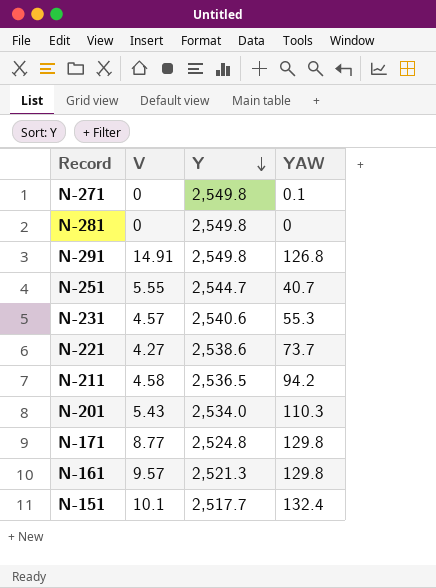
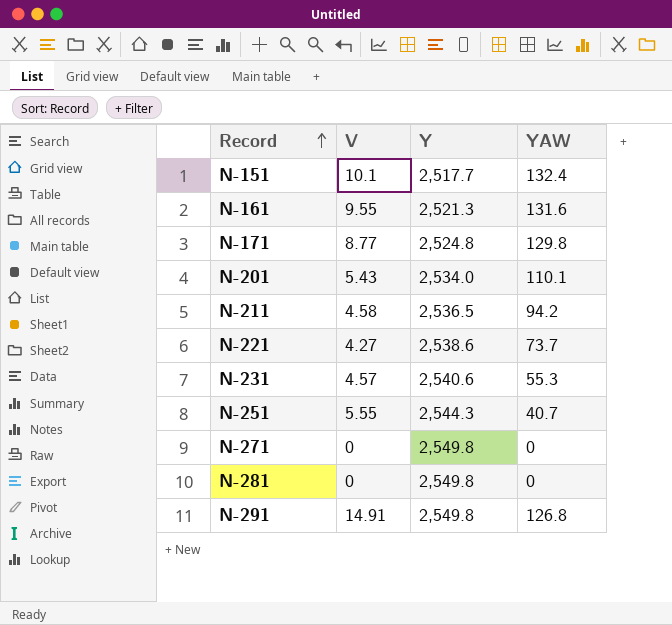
row order: Y descending -> Record ascending
N-161 | V: 9.57 -> 9.55
N-161 | YAW: 129.8 -> 131.6
N-201 | YAW: 110.3 -> 110.1
N-251 | Y: 2,544.7 -> 2,544.3
N-271 | YAW: 0.1 -> 0

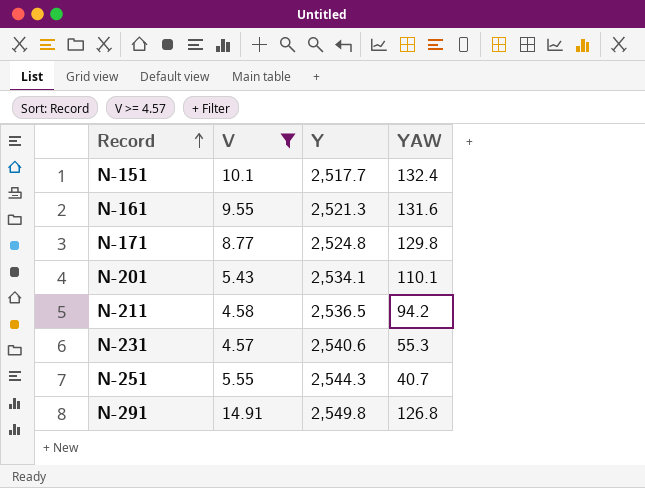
filter: none -> V >= 4.57
N-201 | Y: 2,534.0 -> 2,534.1

